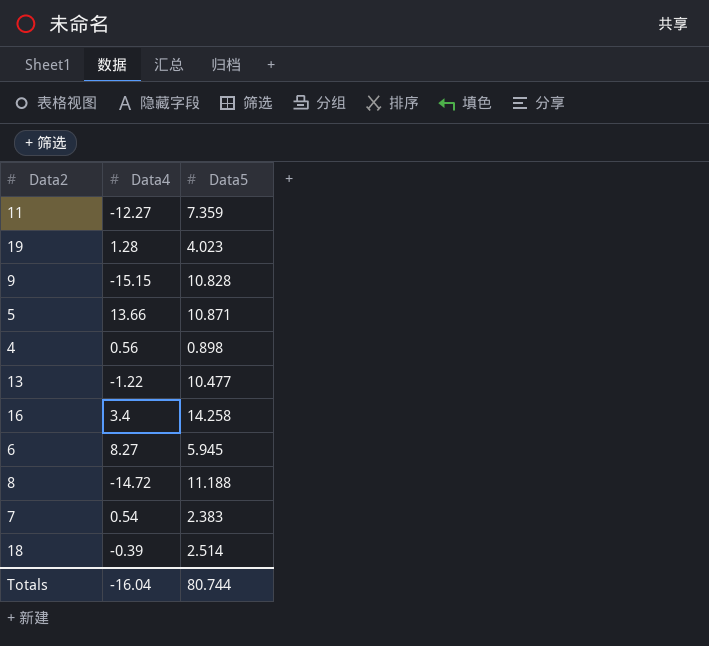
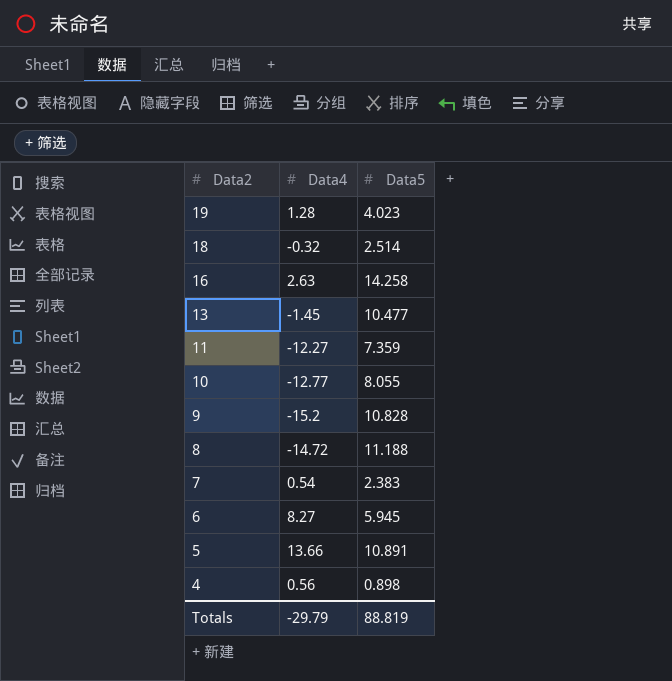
row order: none -> Data2 descending
18 | Data4: -0.39 -> -0.32
16 | Data4: 3.4 -> 2.63
13 | Data4: -1.22 -> -1.45
row 10: none -> -12.77 | 8.055
9 | Data4: -15.15 -> -15.2
5 | Data5: 10.871 -> 10.891
Totals | Data4: -16.04 -> -29.79
Totals | Data5: 80.744 -> 88.819

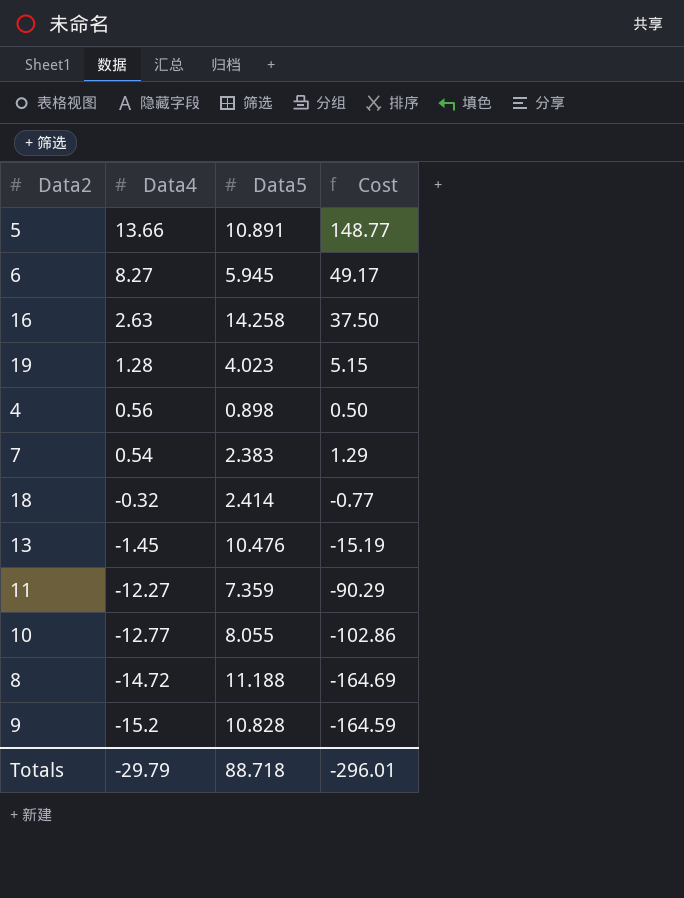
row order: Data2 descending -> Data4 descending
column Cost | formula: none -> [Data4] * [Data5]
18 | Data5: 2.514 -> 2.414
13 | Data5: 10.477 -> 10.476
Totals | Data5: 88.819 -> 88.718

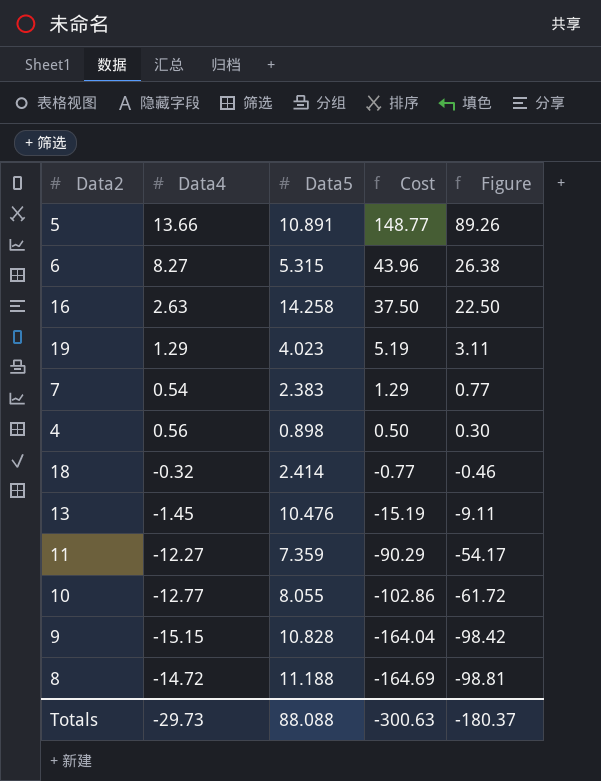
row order: Data4 descending -> Cost descending
column Figure | formula: none -> [Cost] * 0.6
6 | Data5: 5.945 -> 5.315
6 | Cost: 49.17 -> 43.96
19 | Data4: 1.28 -> 1.29
19 | Cost: 5.15 -> 5.19
9 | Data4: -15.2 -> -15.15
9 | Cost: -164.59 -> -164.04
Totals | Data4: -29.79 -> -29.73
Totals | Data5: 88.718 -> 88.088
Totals | Cost: -296.01 -> -300.63

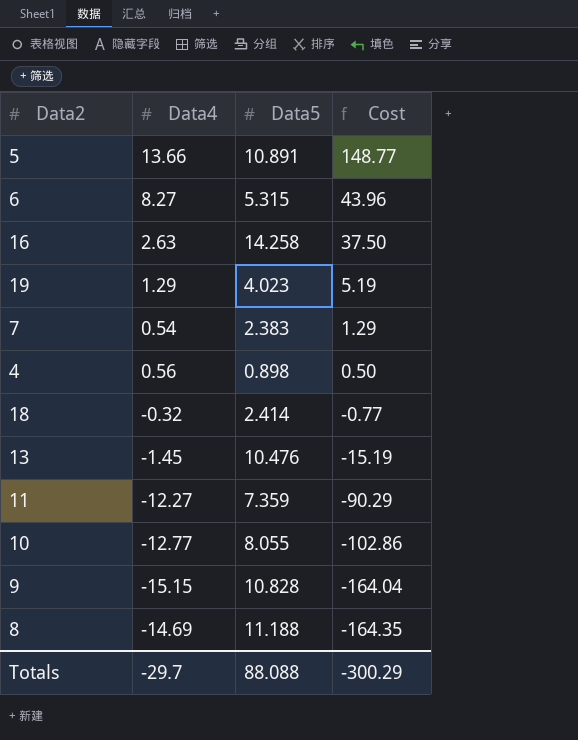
column Figure | formula: [Cost] * 0.6 -> none
8 | Data4: -14.72 -> -14.69
8 | Cost: -164.69 -> -164.35
Totals | Data4: -29.73 -> -29.7
Totals | Cost: -300.63 -> -300.29

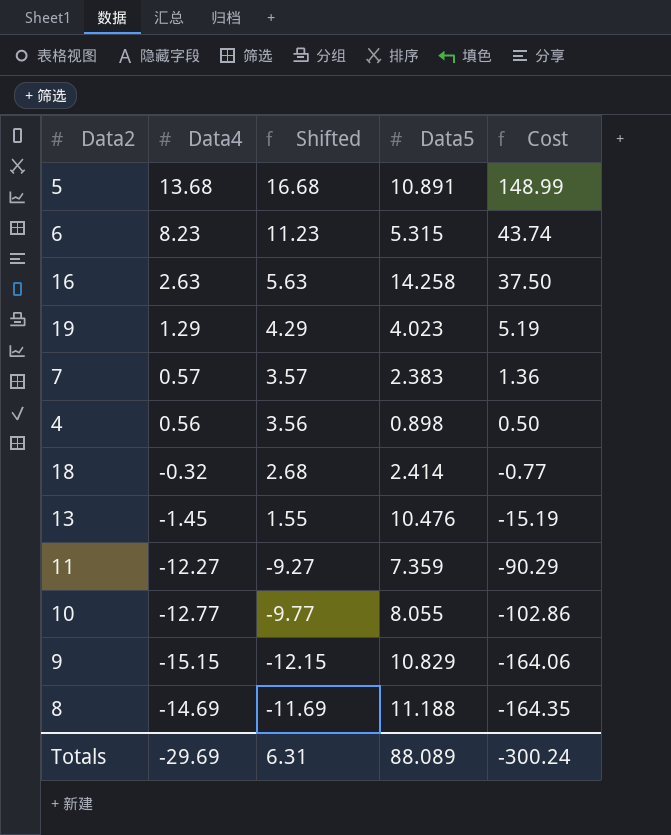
column Shifted | formula: none -> [Data4] + 3
5 | Data4: 13.66 -> 13.68
5 | Cost: 148.77 -> 148.99
6 | Data4: 8.27 -> 8.23
6 | Cost: 43.96 -> 43.74
7 | Data4: 0.54 -> 0.57
7 | Cost: 1.29 -> 1.36
9 | Data5: 10.828 -> 10.829
9 | Cost: -164.04 -> -164.06
Totals | Data4: -29.7 -> -29.69
Totals | Data5: 88.088 -> 88.089
Totals | Cost: -300.29 -> -300.24

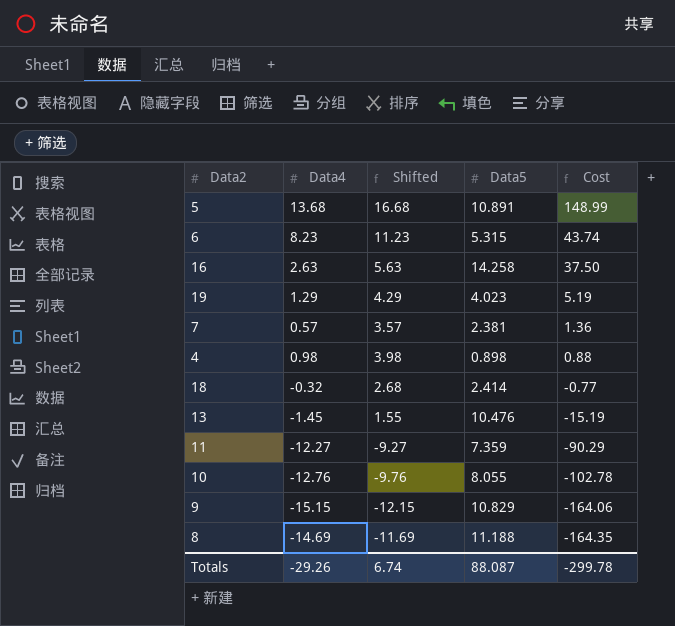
7 | Data5: 2.383 -> 2.381
4 | Data4: 0.56 -> 0.98
4 | Shifted: 3.56 -> 3.98
4 | Cost: 0.50 -> 0.88
10 | Data4: -12.77 -> -12.76
10 | Shifted: -9.77 -> -9.76
10 | Cost: -102.86 -> -102.78
Totals | Data4: -29.69 -> -29.26
Totals | Shifted: 6.31 -> 6.74
Totals | Data5: 88.089 -> 88.087
Totals | Cost: -300.24 -> -299.78

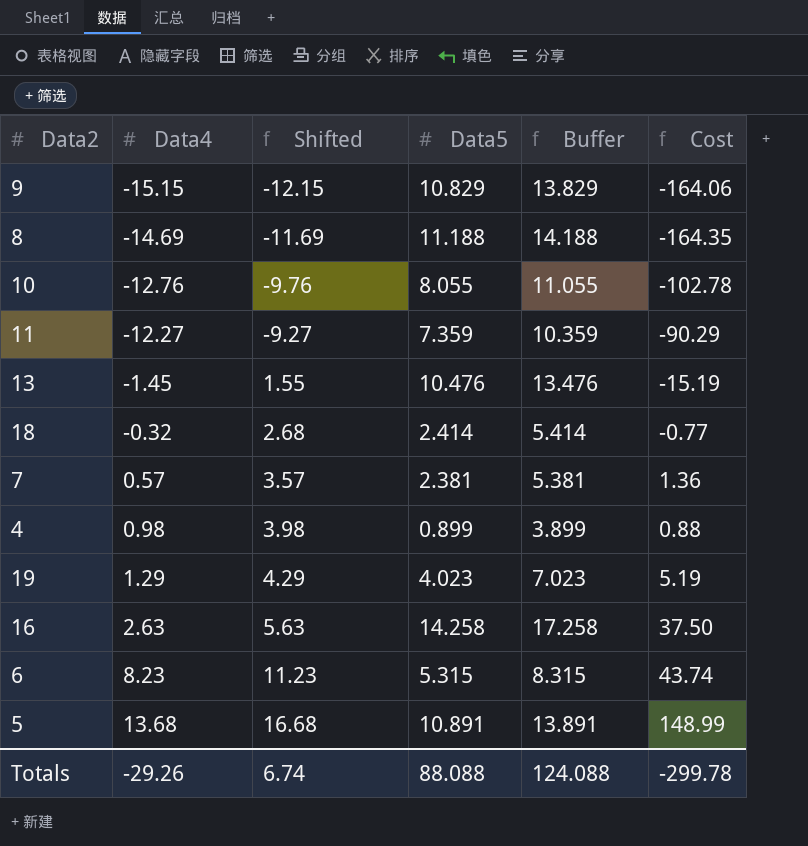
row order: Cost descending -> Data4 ascending
column Buffer | formula: none -> [Data5] + 3
4 | Data5: 0.898 -> 0.899
Totals | Data5: 88.087 -> 88.088

